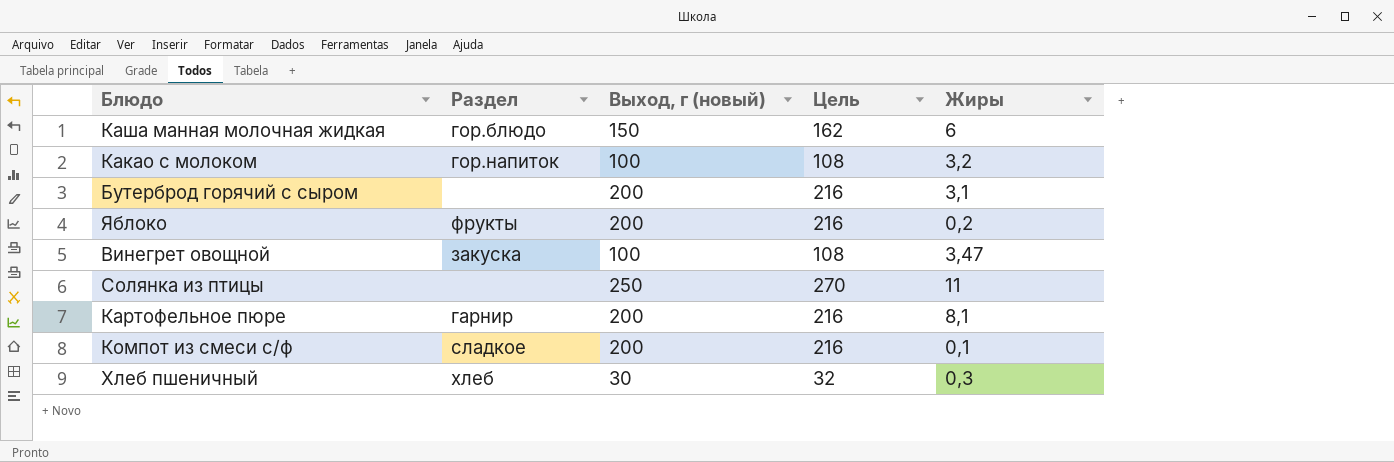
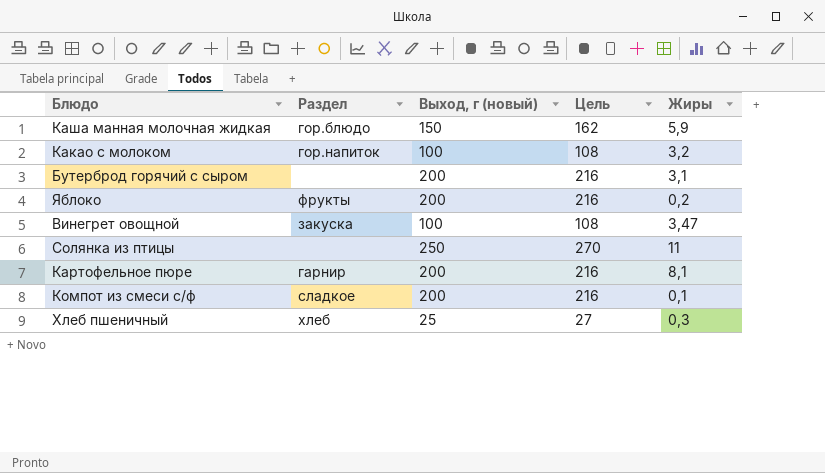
Каша манная молочная жидкая | Жиры: 6 -> 5,9
Хлеб пшеничный | Выход, г (новый): 30 -> 25
Хлеб пшеничный | Цель: 32 -> 27

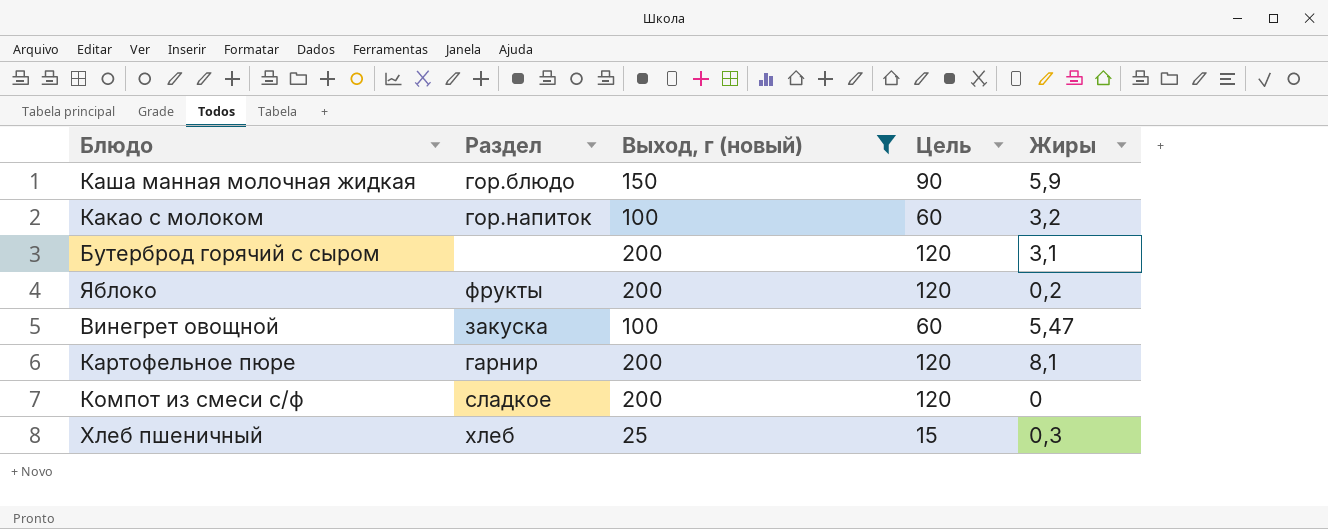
filter: none -> Выход, г (новый) != 250
column Цель | formula: [Выход, г (новый)] * 1,08 -> [Выход, г (новый)] * 0,6
Винегрет овощной | Жиры: 3,47 -> 5,47
Компот из смеси с/ф | Жиры: 0,1 -> 0

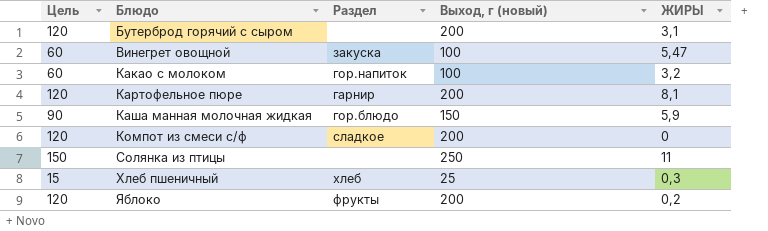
filter: Выход, г (новый) != 250 -> none
row order: none -> Блюдо ascending
column Цель | position: 4 -> 1
column name: Жиры -> ЖИРЫ

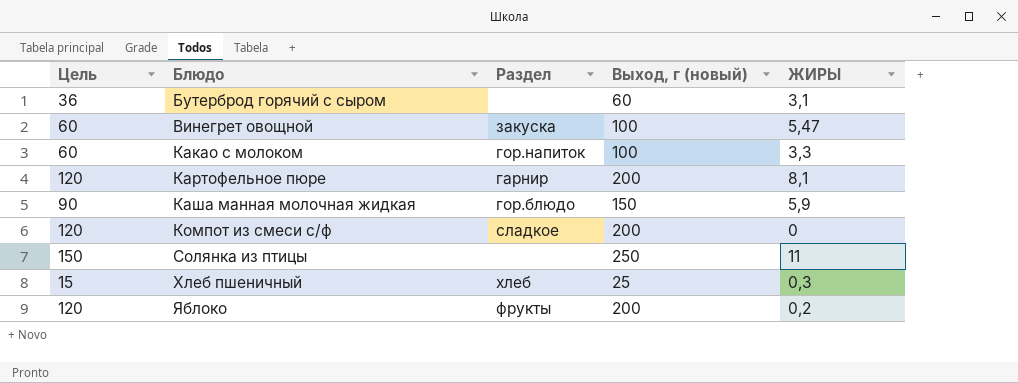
Бутерброд горячий с сыром | Цель: 120 -> 36
Бутерброд горячий с сыром | Выход, г (новый): 200 -> 60
Какао с молоком | ЖИРЫ: 3,2 -> 3,3

